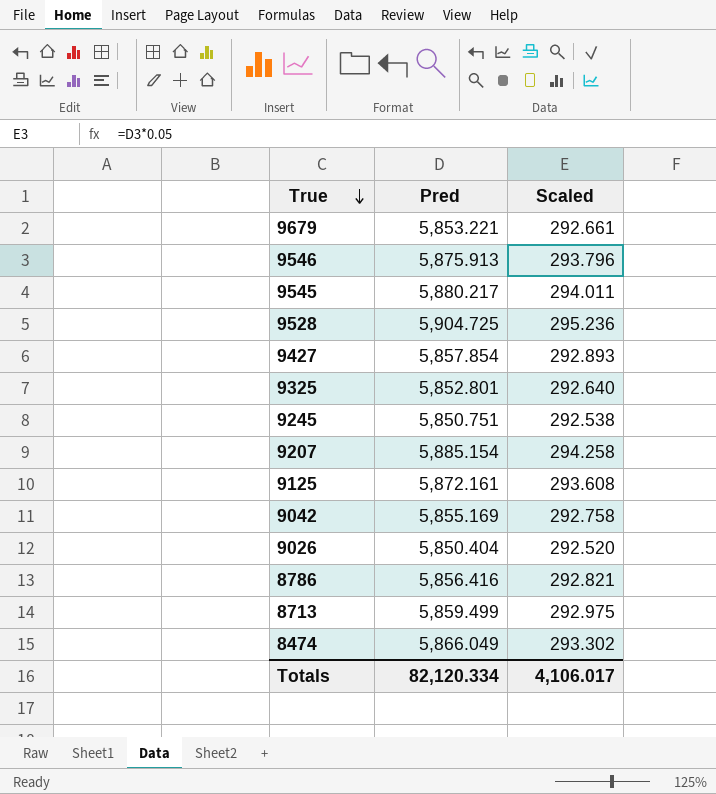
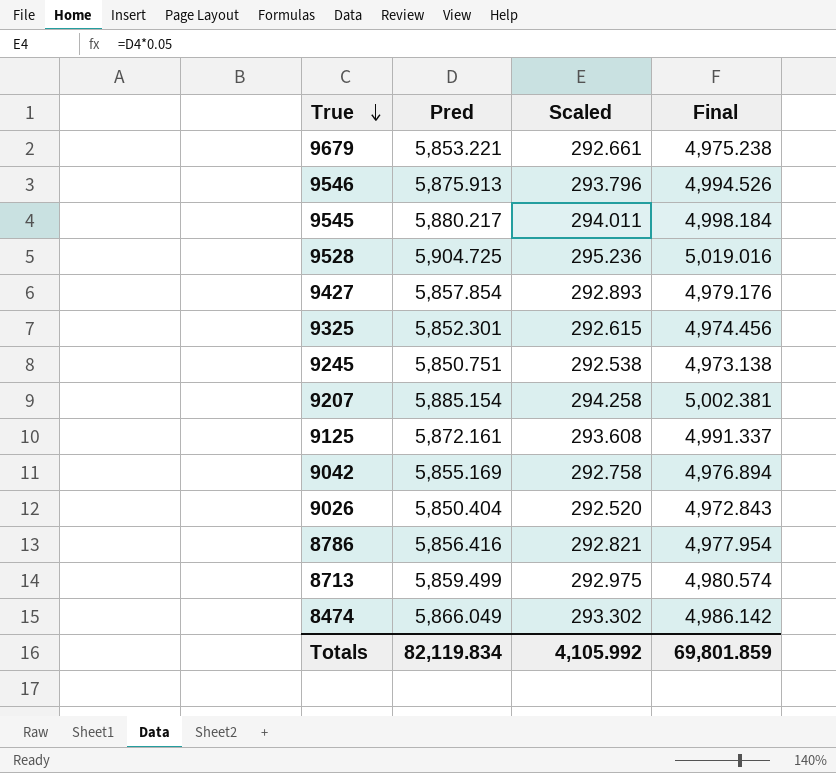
column Final | formula: none -> [Pred] * 0.85
9325 | Pred: 5,852.801 -> 5,852.301
9325 | Scaled: 292.640 -> 292.615
Totals | Pred: 82,120.334 -> 82,119.834
Totals | Scaled: 4,106.017 -> 4,105.992

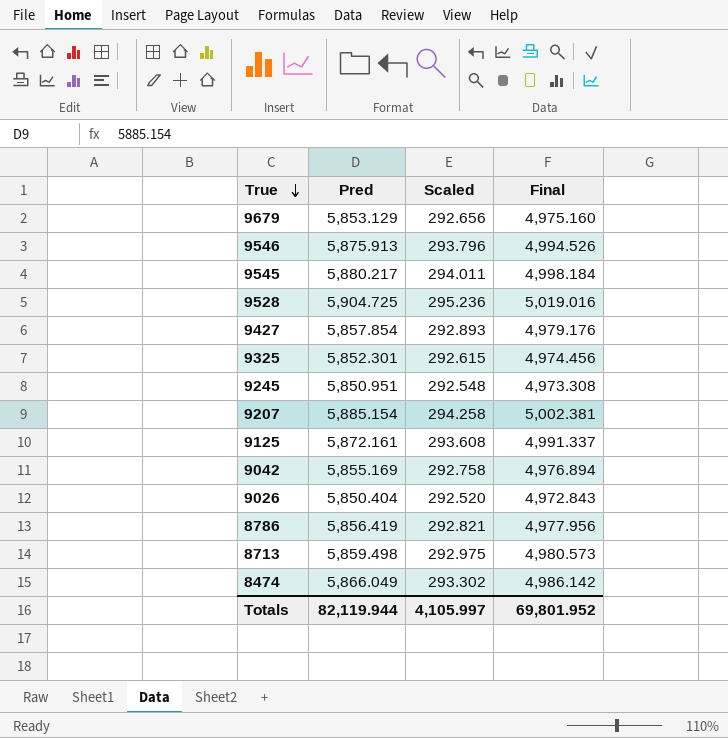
9679 | Pred: 5,853.221 -> 5,853.129
9679 | Scaled: 292.661 -> 292.656
9679 | Final: 4,975.238 -> 4,975.160
9245 | Pred: 5,850.751 -> 5,850.951
9245 | Scaled: 292.538 -> 292.548
9245 | Final: 4,973.138 -> 4,973.308
8786 | Pred: 5,856.416 -> 5,856.419
8786 | Final: 4,977.954 -> 4,977.956
8713 | Pred: 5,859.499 -> 5,859.498
8713 | Final: 4,980.574 -> 4,980.573
Totals | Pred: 82,119.834 -> 82,119.944
Totals | Scaled: 4,105.992 -> 4,105.997
Totals | Final: 69,801.859 -> 69,801.952

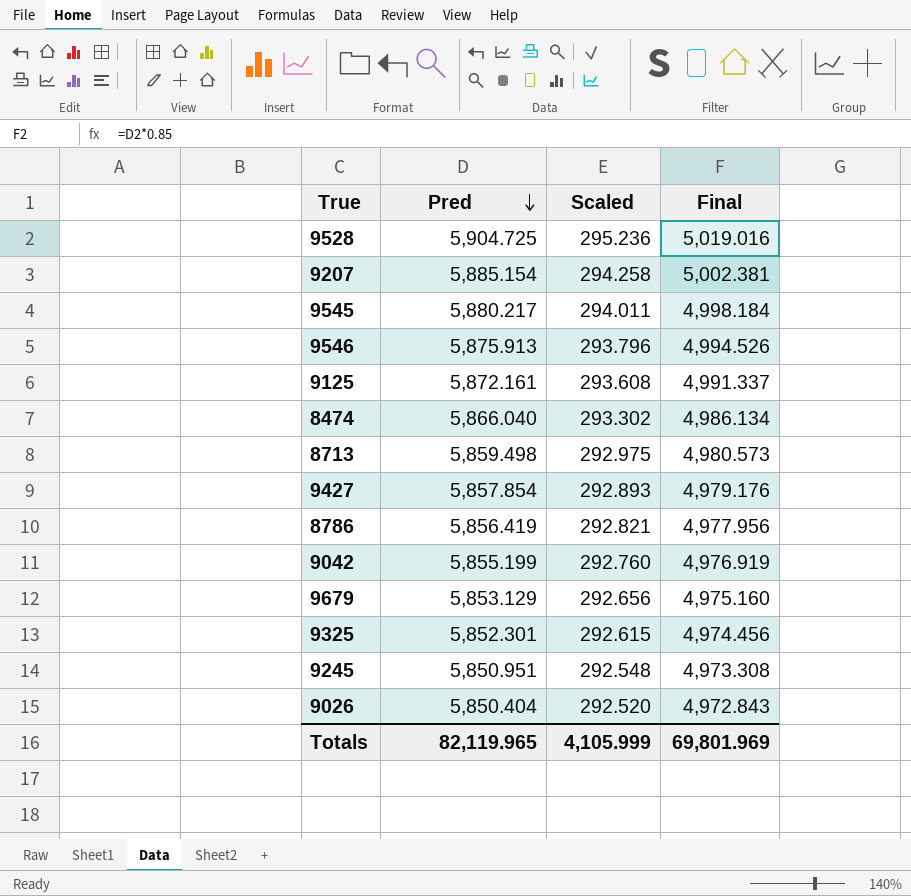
row order: True descending -> Pred descending
8474 | Pred: 5,866.049 -> 5,866.040
8474 | Final: 4,986.142 -> 4,986.134
9042 | Pred: 5,855.169 -> 5,855.199
9042 | Scaled: 292.758 -> 292.760
9042 | Final: 4,976.894 -> 4,976.919
Totals | Pred: 82,119.944 -> 82,119.965
Totals | Scaled: 4,105.997 -> 4,105.999
Totals | Final: 69,801.952 -> 69,801.969

